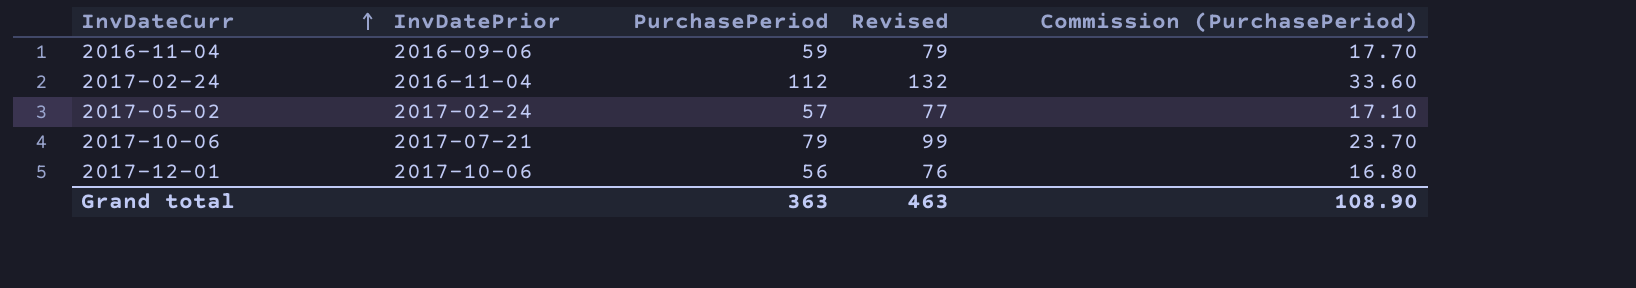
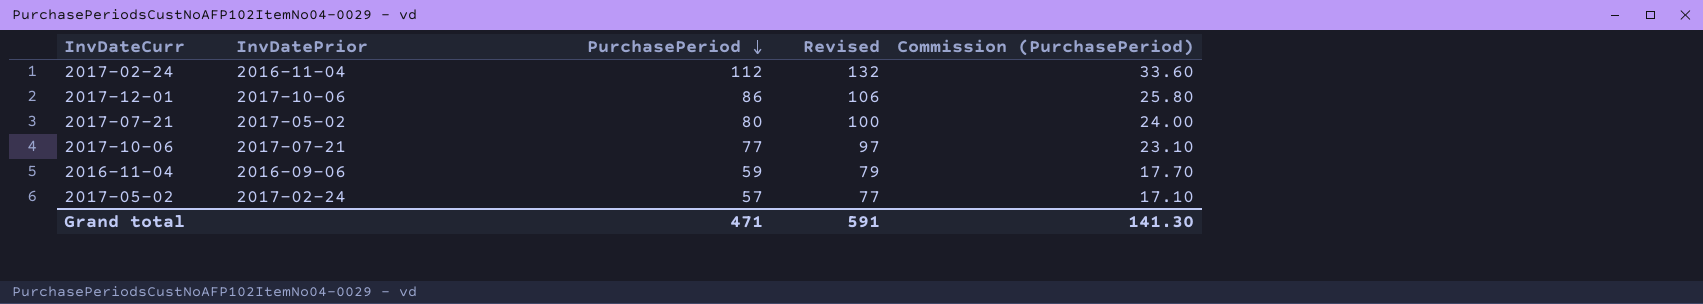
row order: InvDateCurr ascending -> PurchasePeriod descending
2017-12-01 | PurchasePeriod: 56 -> 86
2017-12-01 | Revised: 76 -> 106
2017-12-01 | Commission (PurchasePeriod): 16.80 -> 25.80
row 2017-07-21: none -> 2017-05-02 | 80 | 100 | 24.00
2017-10-06 | PurchasePeriod: 79 -> 77
2017-10-06 | Revised: 99 -> 97
2017-10-06 | Commission (PurchasePeriod): 23.70 -> 23.10
Grand total | PurchasePeriod: 363 -> 471
Grand total | Revised: 463 -> 591
Grand total | Commission (PurchasePeriod): 108.90 -> 141.30

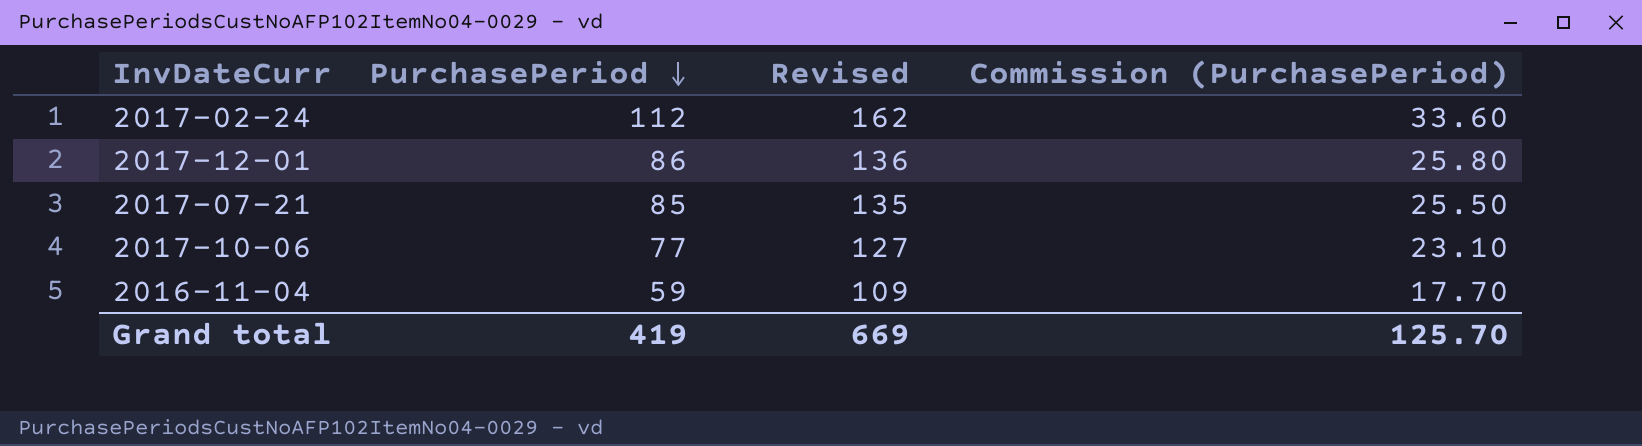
column InvDatePrior | position: 2 -> none
column Revised | formula: [PurchasePeriod] + 20 -> [PurchasePeriod] + 50
row 2017-05-02: 2017-02-24 | 57 | 77 | 17.10 -> none
2017-07-21 | PurchasePeriod: 80 -> 85
2017-07-21 | Commission (PurchasePeriod): 24.00 -> 25.50
Grand total | PurchasePeriod: 471 -> 419
Grand total | Revised: 591 -> 669
Grand total | Commission (PurchasePeriod): 141.30 -> 125.70

